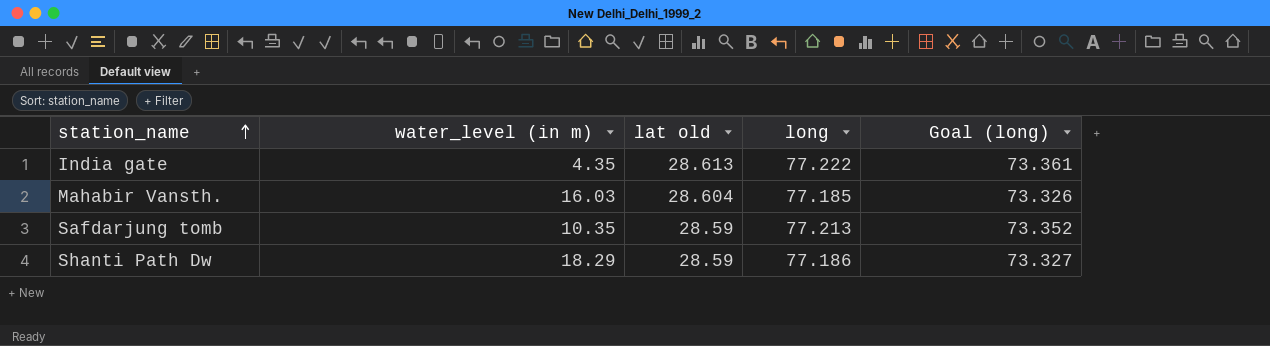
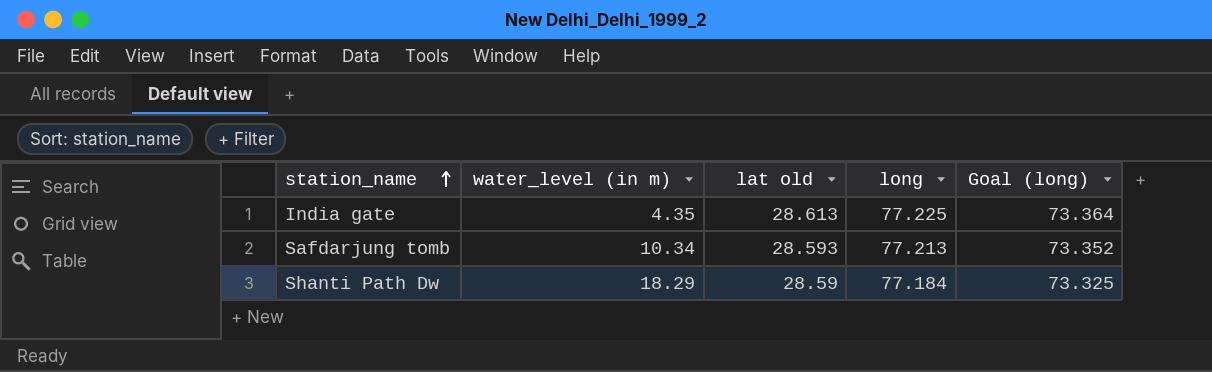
row Mahabir Vansth.: 16.03 | 28.604 | 77.185 | 73.326 -> none
India gate | long: 77.222 -> 77.225
India gate | Goal (long): 73.361 -> 73.364
Safdarjung tomb | water_level (in m): 10.35 -> 10.34
Safdarjung tomb | lat old: 28.59 -> 28.593
Shanti Path Dw | long: 77.186 -> 77.184
Shanti Path Dw | Goal (long): 73.327 -> 73.325

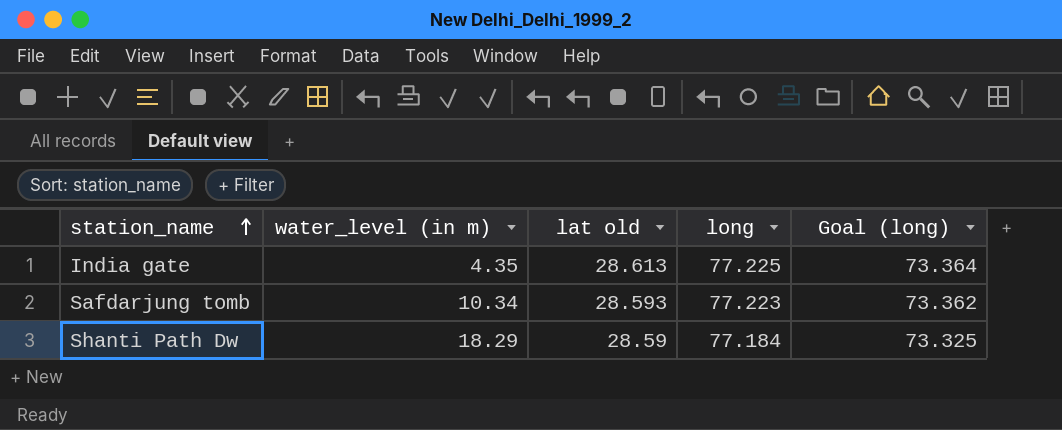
Safdarjung tomb | long: 77.213 -> 77.223
Safdarjung tomb | Goal (long): 73.352 -> 73.362

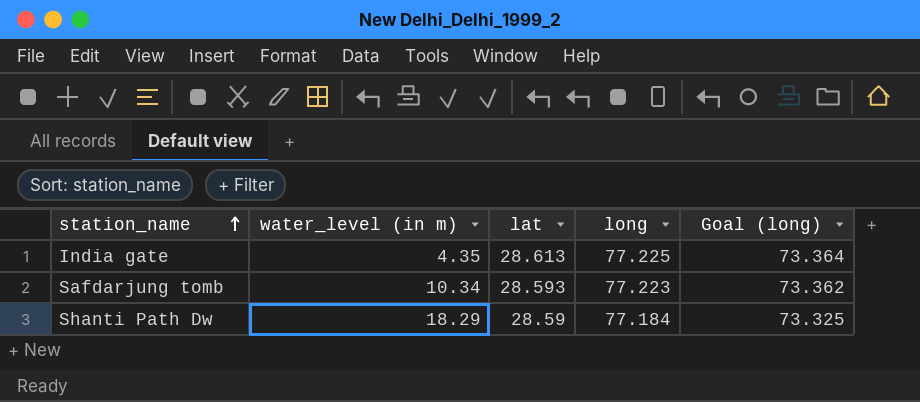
column name: lat old -> lat

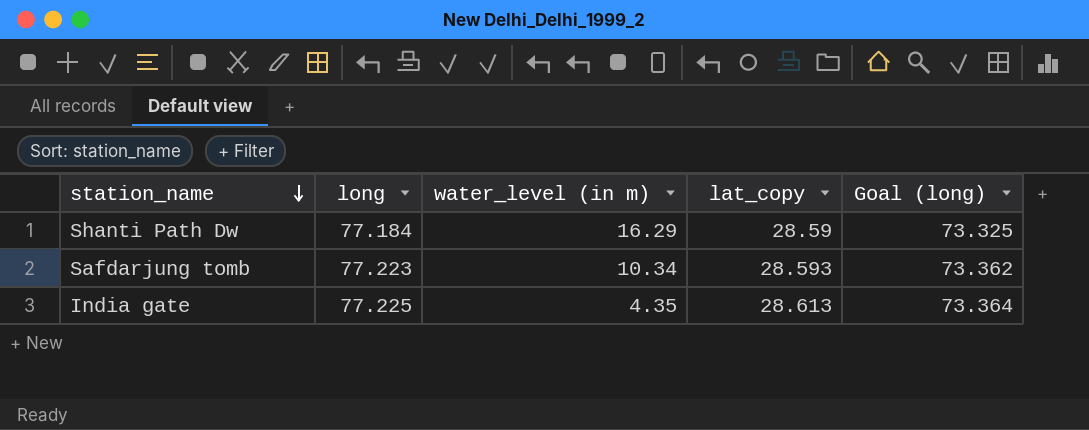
row order: station_name ascending -> station_name descending
column long | position: 4 -> 2
column name: lat -> lat_copy
Shanti Path Dw | water_level (in m): 18.29 -> 16.29

